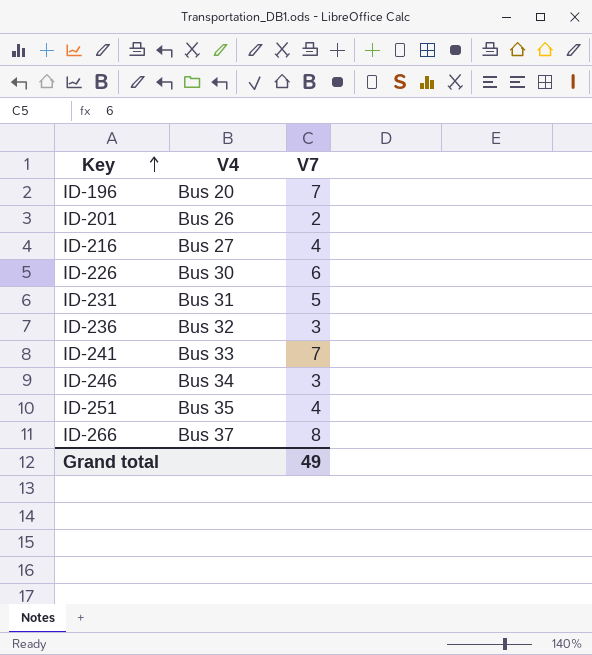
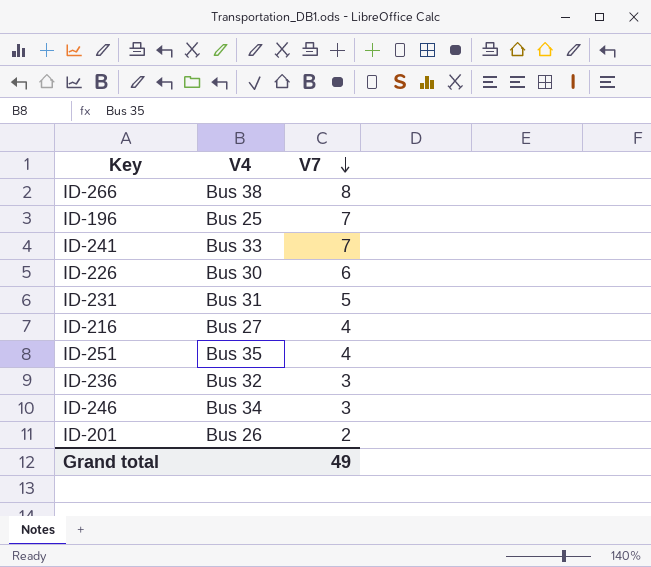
row order: Key ascending -> V7 descending
ID-266 | V4: Bus 37 -> Bus 38
ID-196 | V4: Bus 20 -> Bus 25

